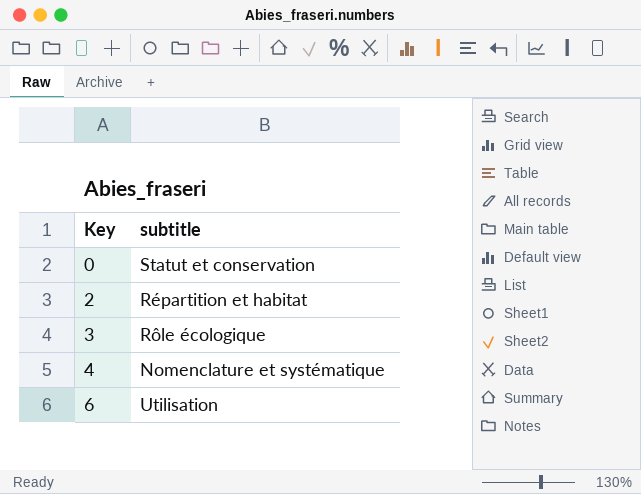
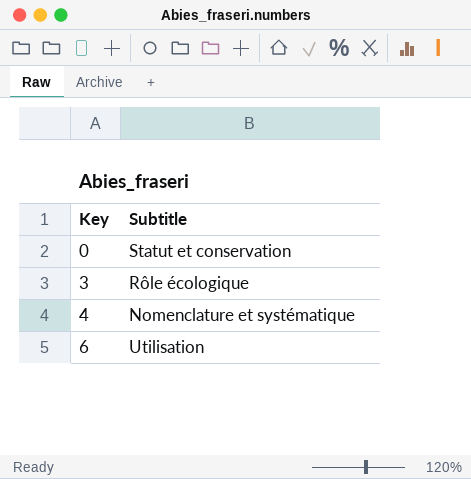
column name: subtitle -> Subtitle
row 2: Répartition et habitat -> none

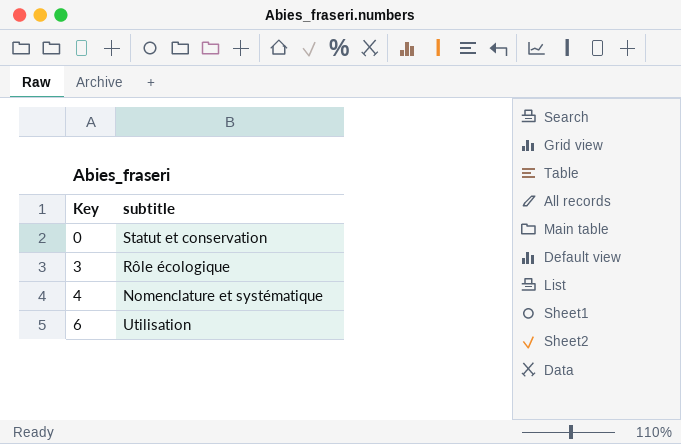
column name: Subtitle -> subtitle

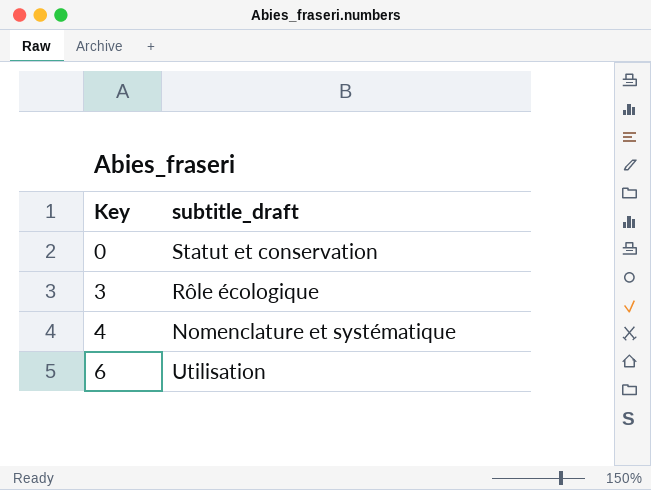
column name: subtitle -> subtitle_draft

